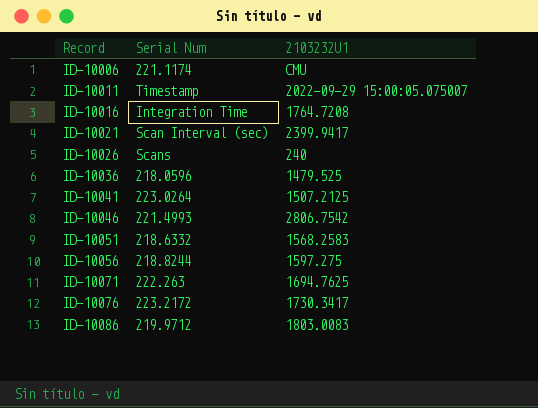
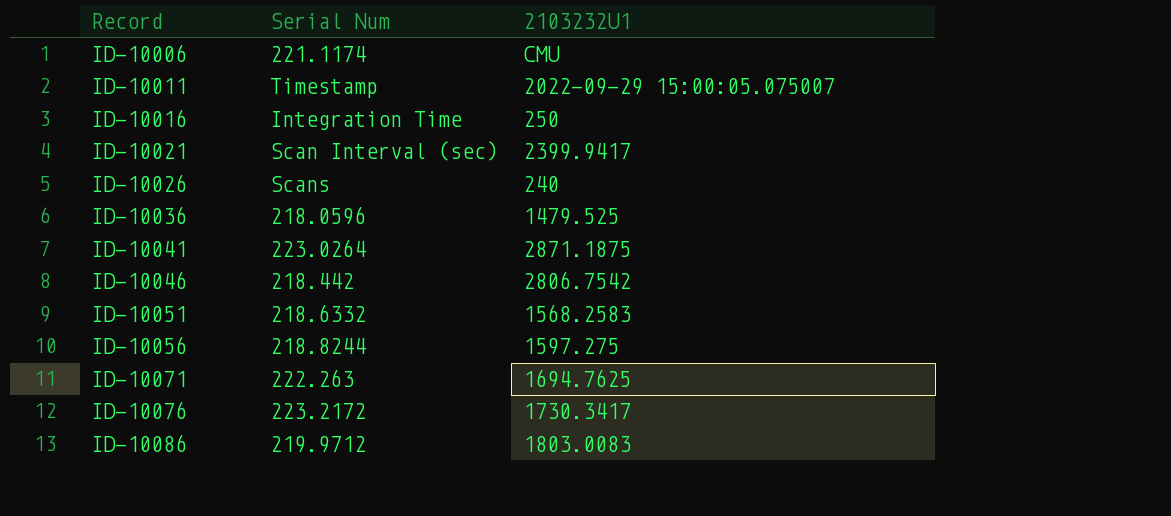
ID-10016 | 2103232U1: 1764.7208 -> 250
ID-10041 | 2103232U1: 1507.2125 -> 2871.1875
ID-10046 | Serial Num: 221.4993 -> 218.442

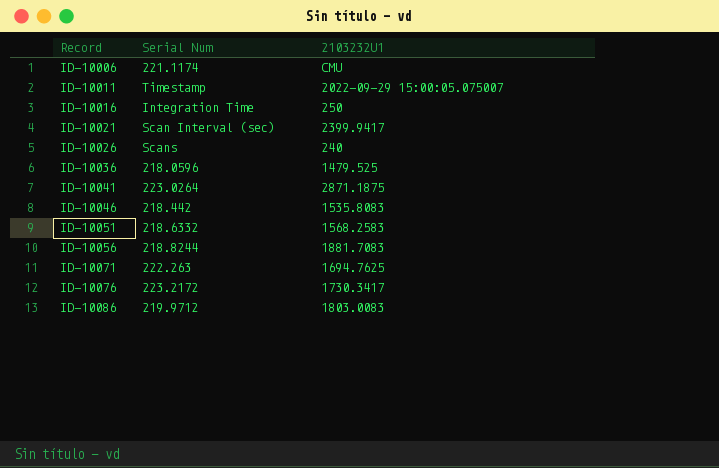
ID-10046 | 2103232U1: 2806.7542 -> 1535.8083
ID-10056 | 2103232U1: 1597.275 -> 1881.7083

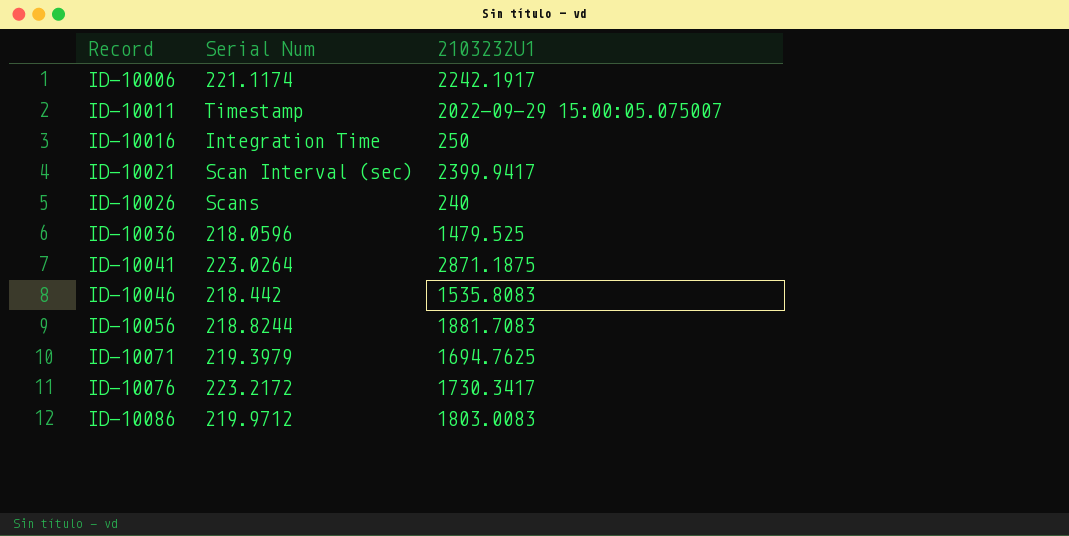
row ID-10051: 218.6332 | 1568.2583 -> none
ID-10006 | 2103232U1: CMU -> 2242.1917
ID-10071 | Serial Num: 222.263 -> 219.3979

